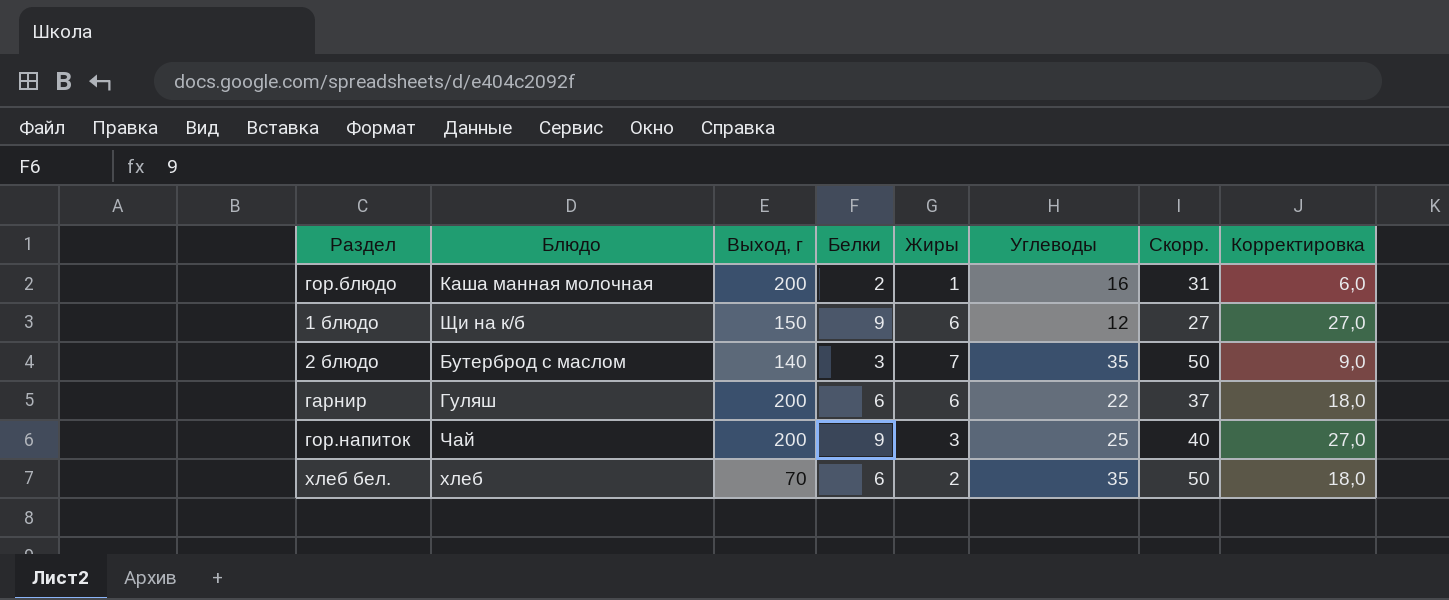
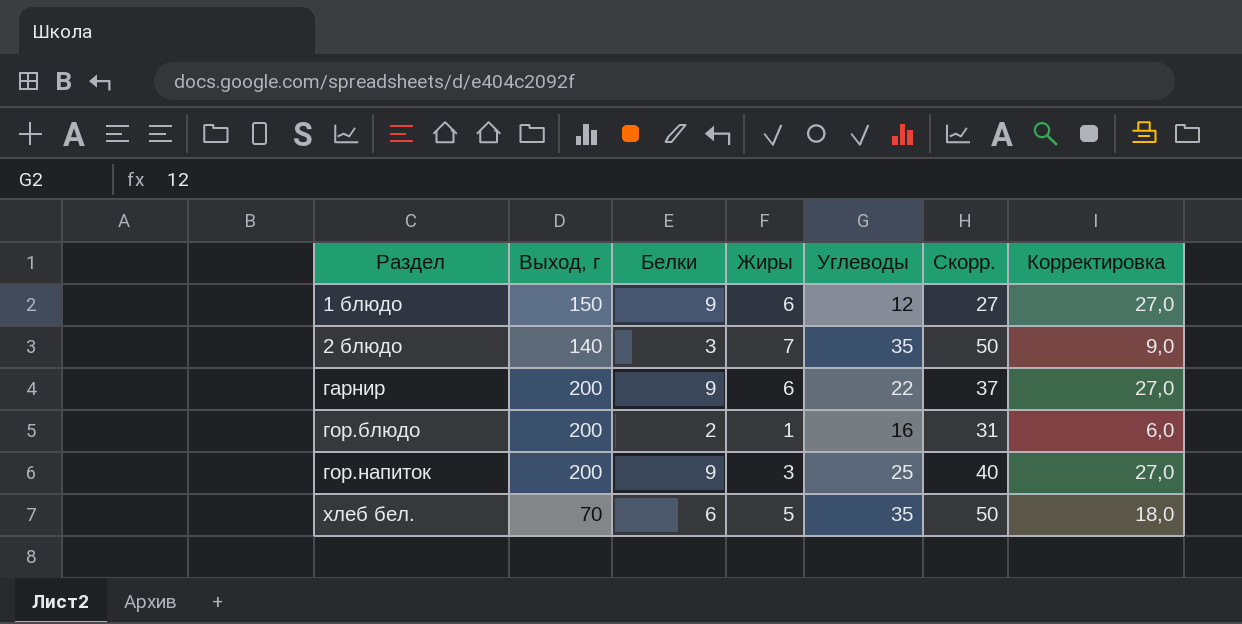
row order: none -> Раздел ascending
column Блюдо | position: 2 -> none
гарнир | Белки: 6 -> 9
гарнир | Корректировка: 18,0 -> 27,0
хлеб бел. | Жиры: 2 -> 5

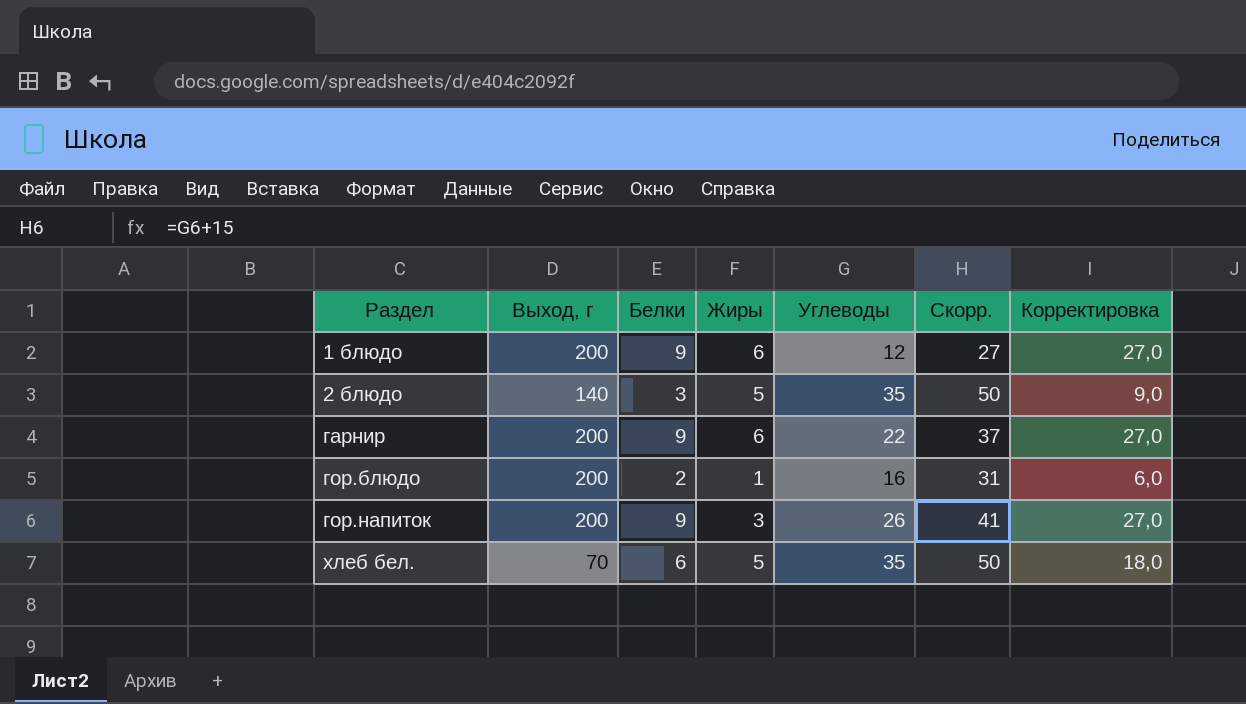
1 блюдо | Выход, г: 150 -> 200
2 блюдо | Жиры: 7 -> 5
гор.напиток | Углеводы: 25 -> 26
гор.напиток | Скорр.: 40 -> 41

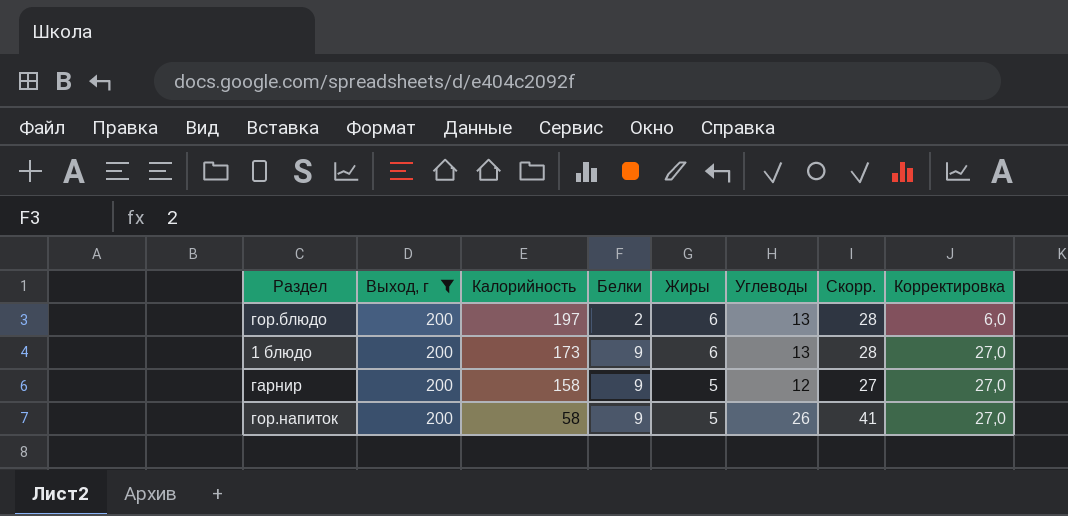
filter: none -> Выход, г = 200
row order: Раздел ascending -> Калорийность descending
column Калорийность | position: none -> 3
гор.блюдо | Жиры: 1 -> 6
гор.блюдо | Углеводы: 16 -> 13
гор.блюдо | Скорр.: 31 -> 28
1 блюдо | Углеводы: 12 -> 13
1 блюдо | Скорр.: 27 -> 28
гарнир | Жиры: 6 -> 5
гарнир | Углеводы: 22 -> 12
гарнир | Скорр.: 37 -> 27
гор.напиток | Жиры: 3 -> 5

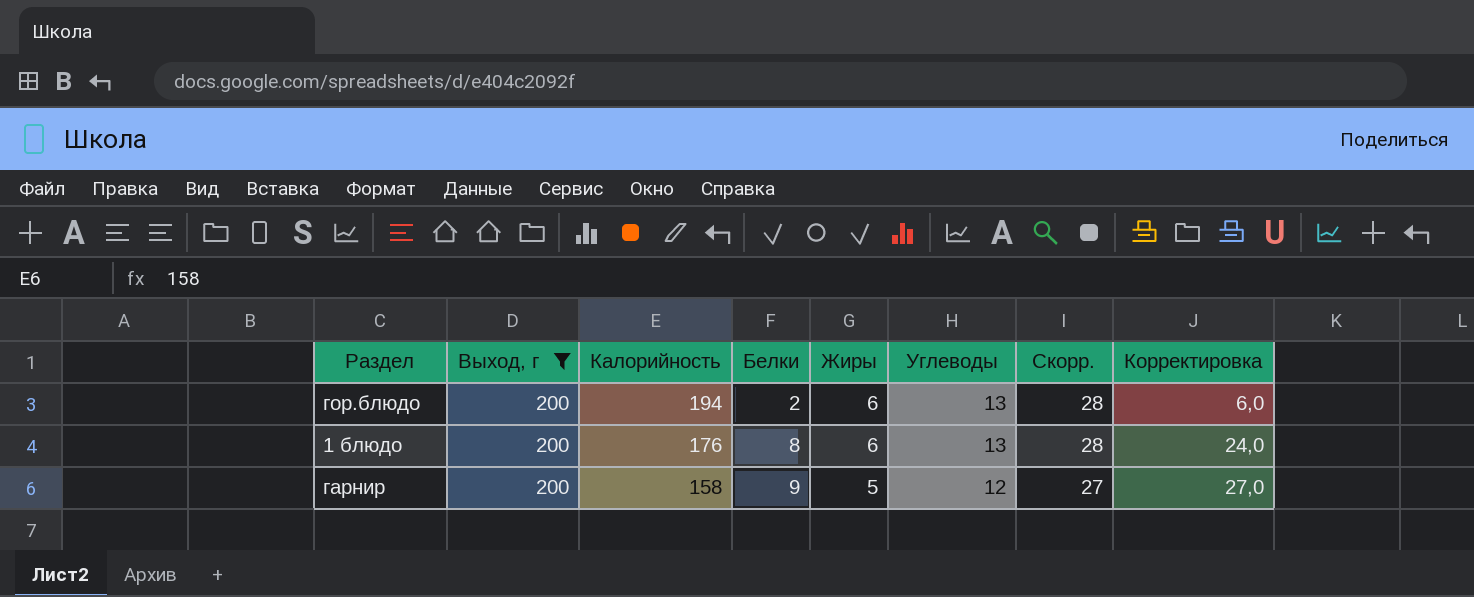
row гор.напиток: 200 | 58 | 9 | 5 | 26 | 41 | 27,0 -> none
гор.блюдо | Калорийность: 197 -> 194
1 блюдо | Калорийность: 173 -> 176
1 блюдо | Белки: 9 -> 8
1 блюдо | Корректировка: 27,0 -> 24,0

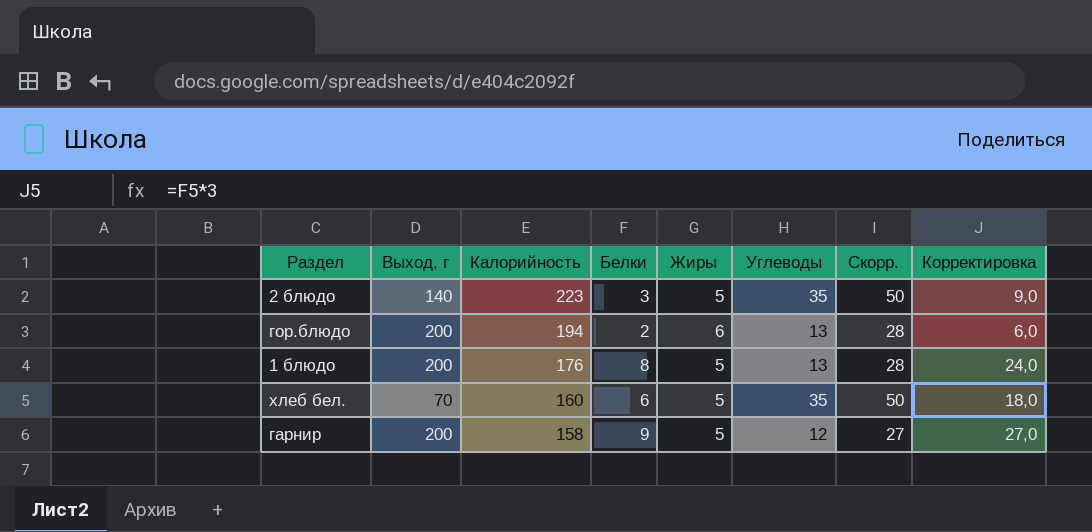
filter: Выход, г = 200 -> none
1 блюдо | Жиры: 6 -> 5

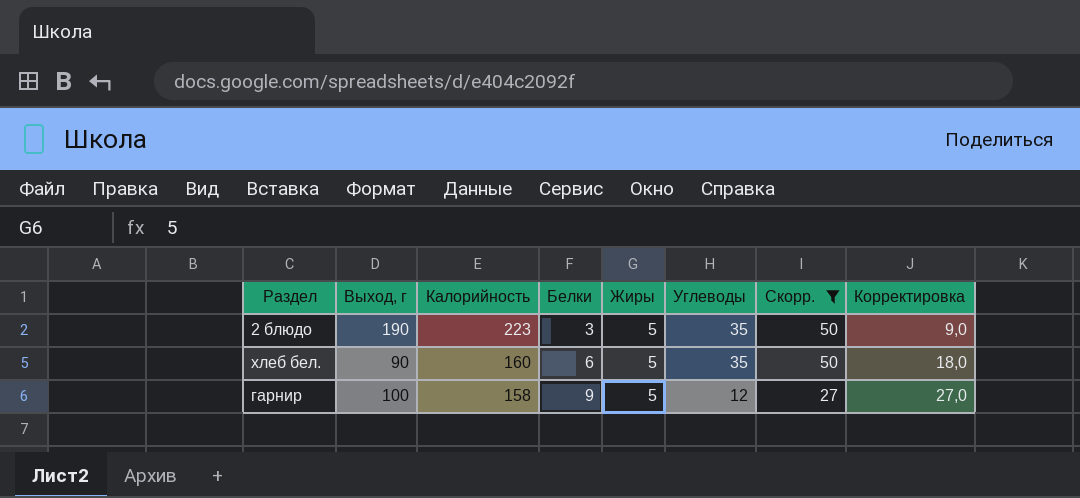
filter: none -> Скорр. != 28
2 блюдо | Выход, г: 140 -> 190
хлеб бел. | Выход, г: 70 -> 90
гарнир | Выход, г: 200 -> 100

